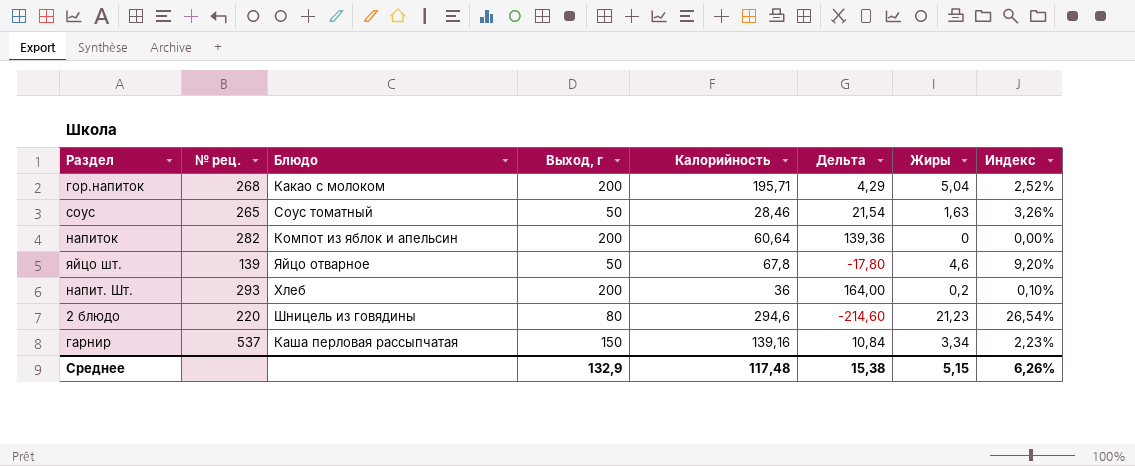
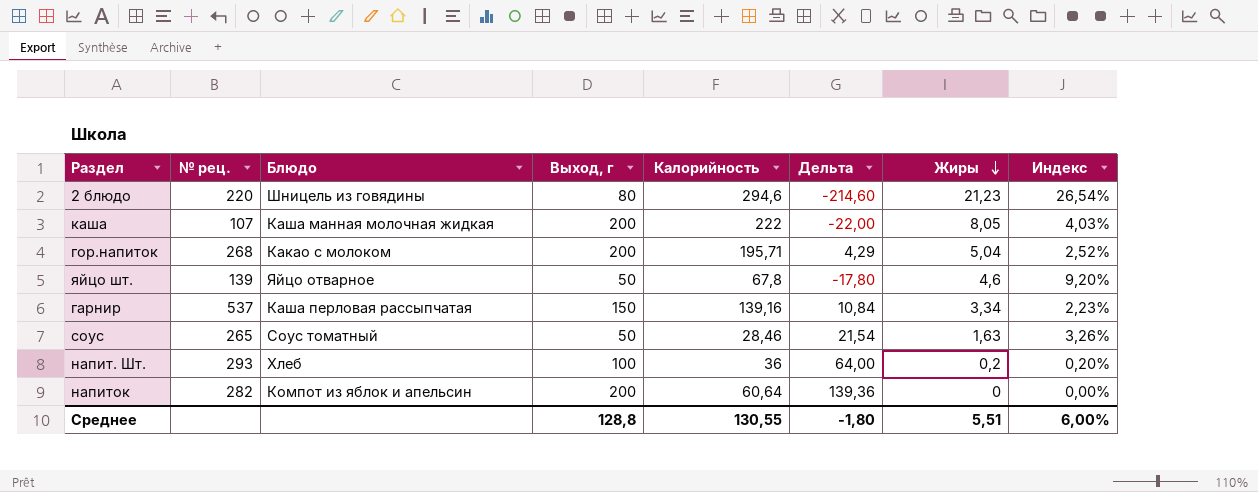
row order: none -> Жиры descending
row каша: none -> 107 | Каша манная молочная жидкая | 200 | 222 | -22,00 | 8,05 | 4,03%
напит. Шт. | Выход, г: 200 -> 100
напит. Шт. | Дельта: 164,00 -> 64,00
напит. Шт. | Индекс: 0,10% -> 0,20%
Среднее | Выход, г: 132,9 -> 128,8
Среднее | Калорийность: 117,48 -> 130,55
Среднее | Дельта: 15,38 -> -1,80
Среднее | Жиры: 5,15 -> 5,51
Среднее | Индекс: 6,26% -> 6,00%

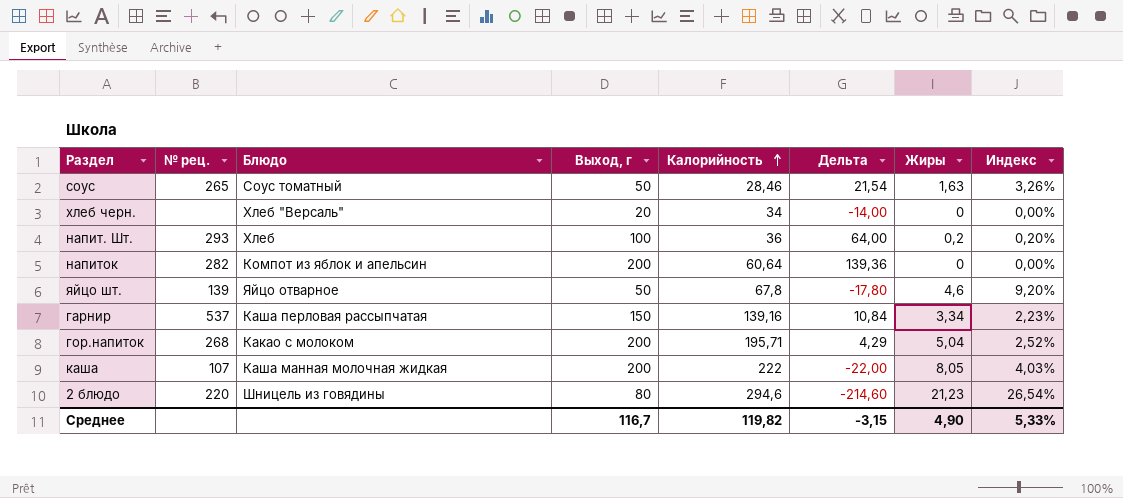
row order: Жиры descending -> Калорийность ascending
row хлеб черн.: none -> none | Хлеб "Версаль" | 20 | 34 | -14,00 | 0 | 0,00%
Среднее | Выход, г: 128,8 -> 116,7
Среднее | Калорийность: 130,55 -> 119,82
Среднее | Дельта: -1,80 -> -3,15
Среднее | Жиры: 5,51 -> 4,90
Среднее | Индекс: 6,00% -> 5,33%

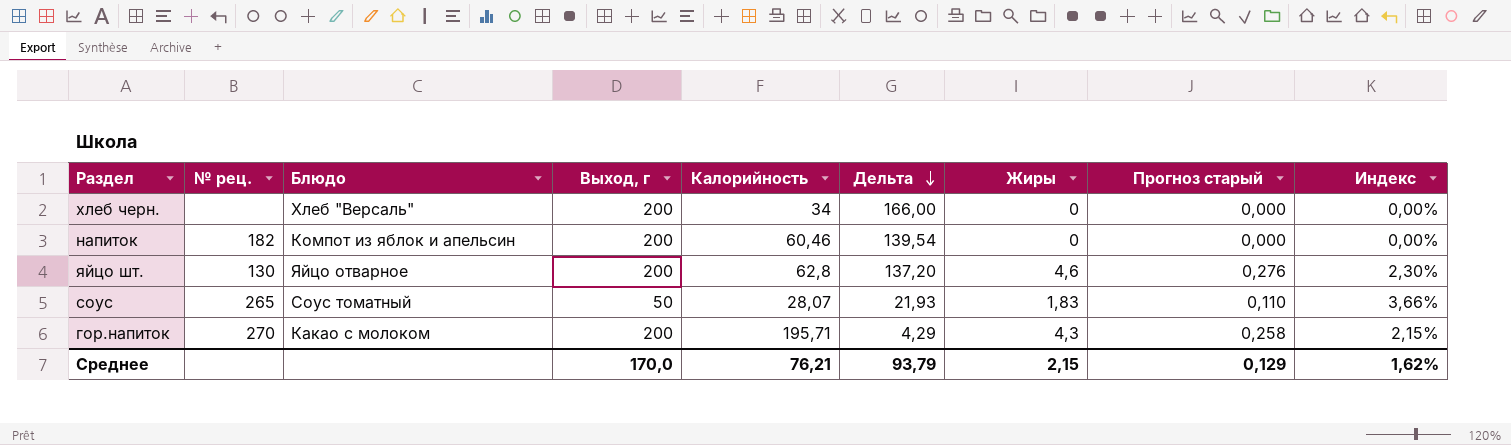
row order: Калорийность ascending -> Дельта descending
column Прогноз старый | formula: none -> [Жиры] * 0,06
row напит. Шт.: 293 | Хлеб | 100 | 36 | 64,00 | 0,2 | 0,20% -> none
row гарнир: 537 | Каша перловая рассыпчатая | 150 | 139,16 | 10,84 | 3,34 | 2,23% -> none
row каша: 107 | Каша манная молочная жидкая | 200 | 222 | -22,00 | 8,05 | 4,03% -> none
row 2 блюдо: 220 | Шницель из говядины | 80 | 294,6 | -214,60 | 21,23 | 26,54% -> none
хлеб черн. | Выход, г: 20 -> 200
хлеб черн. | Дельта: -14,00 -> 166,00
напиток | № рец.: 282 -> 182
напиток | Калорийность: 60,64 -> 60,46
напиток | Дельта: 139,36 -> 139,54
яйцо шт. | № рец.: 139 -> 130
яйцо шт. | Выход, г: 50 -> 200
яйцо шт. | Калорийность: 67,8 -> 62,8
яйцо шт. | Дельта: -17,80 -> 137,20
яйцо шт. | Индекс: 9,20% -> 2,30%
соус | Калорийность: 28,46 -> 28,07
соус | Дельта: 21,54 -> 21,93
соус | Жиры: 1,63 -> 1,83
соус | Индекс: 3,26% -> 3,66%
гор.напиток | № рец.: 268 -> 270
гор.напиток | Жиры: 5,04 -> 4,3
гор.напиток | Индекс: 2,52% -> 2,15%
Среднее | Выход, г: 116,7 -> 170,0
Среднее | Калорийность: 119,82 -> 76,21
Среднее | Дельта: -3,15 -> 93,79
Среднее | Жиры: 4,90 -> 2,15
Среднее | Индекс: 5,33% -> 1,62%

